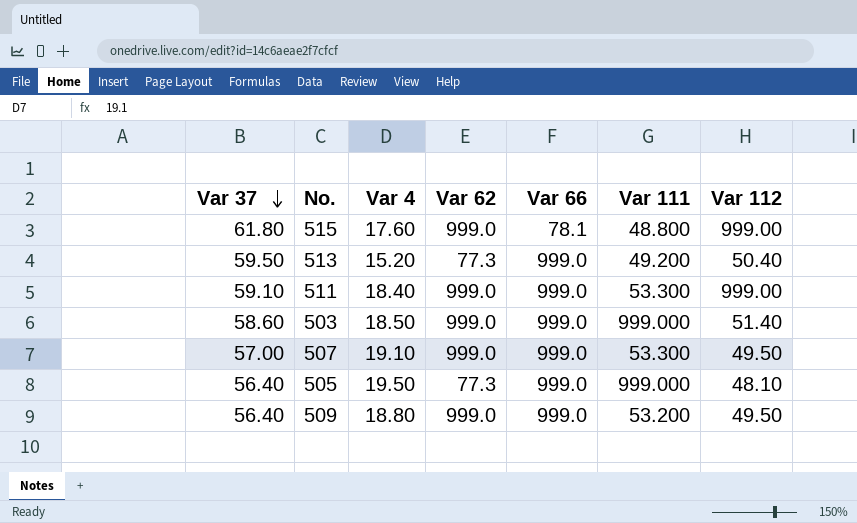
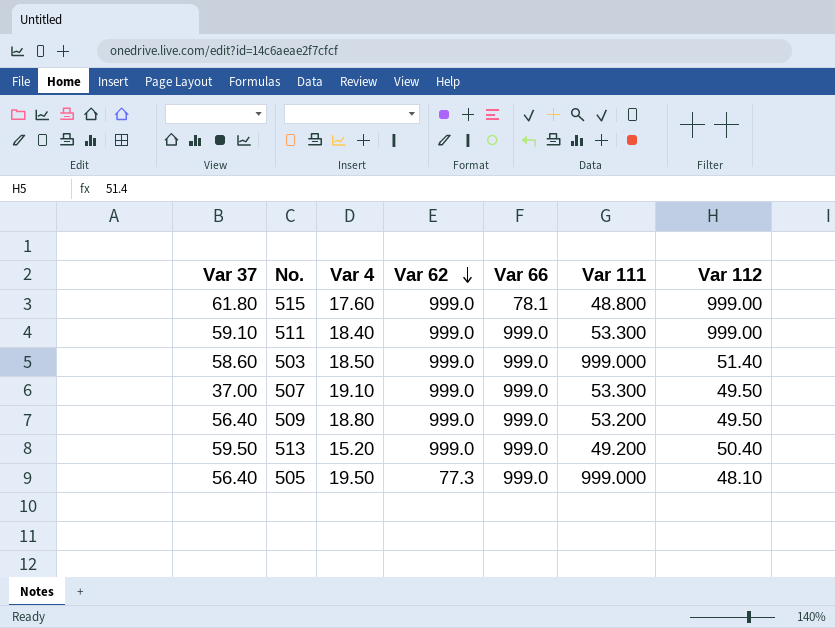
row order: Var 37 descending -> Var 62 descending
507 | Var 37: 57.00 -> 37.00
513 | Var 62: 77.3 -> 999.0

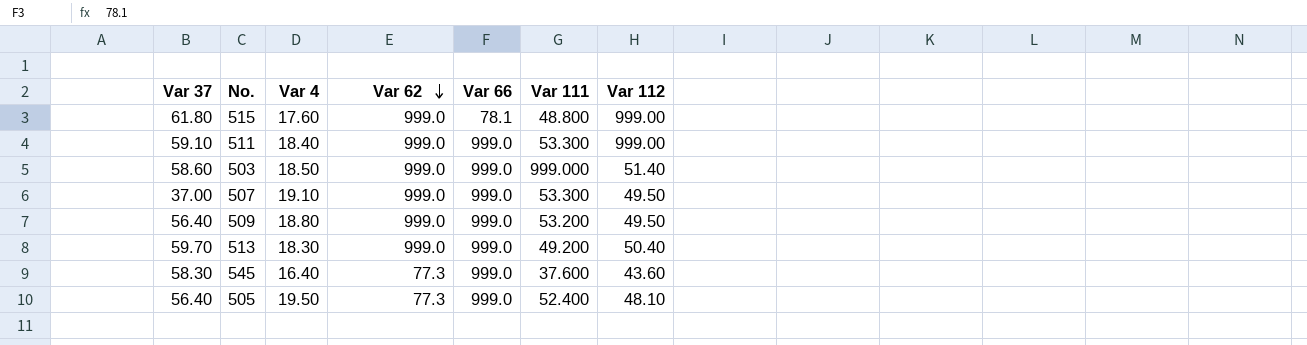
513 | Var 37: 59.50 -> 59.70
513 | Var 4: 15.20 -> 18.30
row 545: none -> 58.30 | 16.40 | 77.3 | 999.0 | 37.600 | 43.60
505 | Var 111: 999.000 -> 52.400

